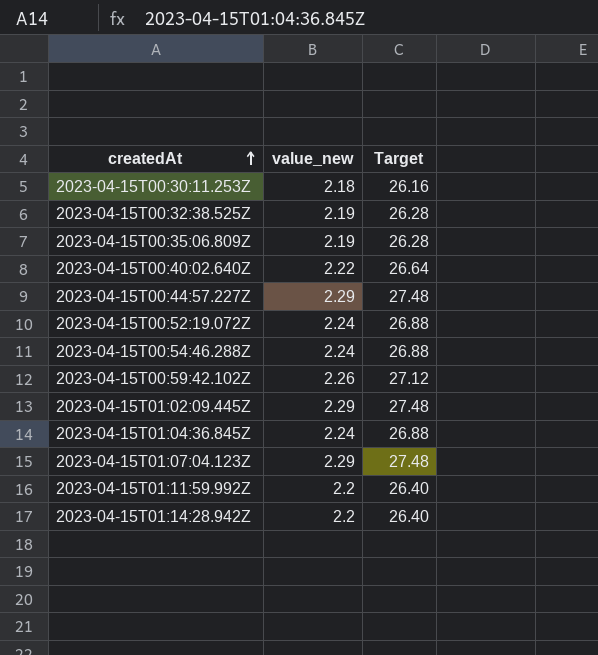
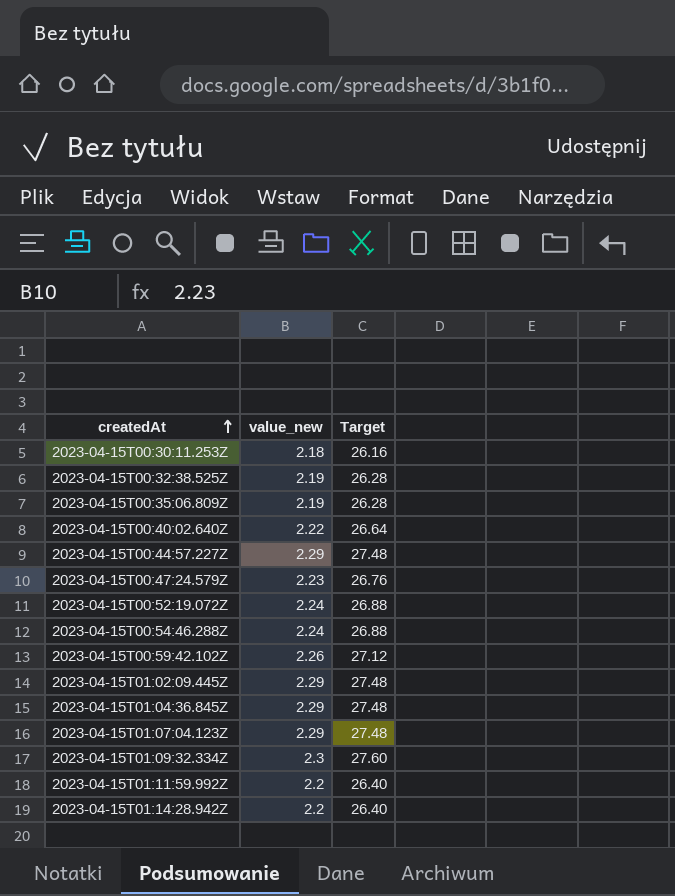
row 2023-04-15T00:47:24.579Z: none -> 2.23 | 26.76
2023-04-15T01:04:36.845Z | value_new: 2.24 -> 2.29
2023-04-15T01:04:36.845Z | Target: 26.88 -> 27.48
row 2023-04-15T01:09:32.334Z: none -> 2.3 | 27.60

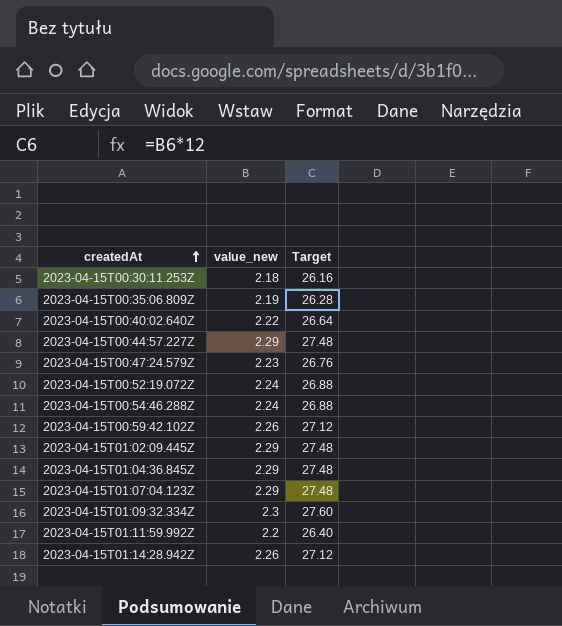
row 2023-04-15T00:32:38.525Z: 2.19 | 26.28 -> none
2023-04-15T01:14:28.942Z | value_new: 2.2 -> 2.26
2023-04-15T01:14:28.942Z | Target: 26.40 -> 27.12

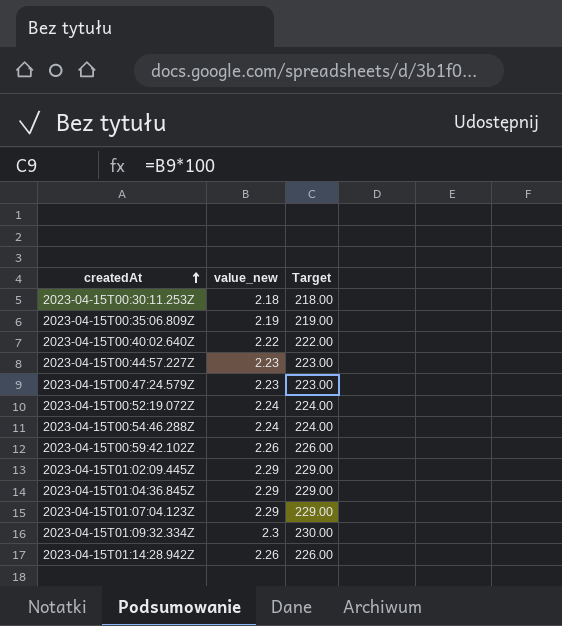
column Target | formula: [value_new] * 12 -> [value_new] * 100
row 2023-04-15T01:11:59.992Z: 2.2 | 26.40 -> none
2023-04-15T00:44:57.227Z | value_new: 2.29 -> 2.23

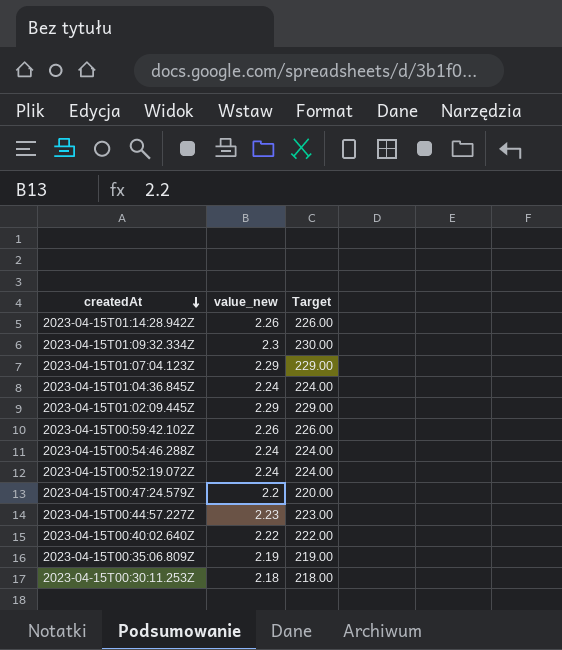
row order: createdAt ascending -> createdAt descending
2023-04-15T01:04:36.845Z | value_new: 2.29 -> 2.24
2023-04-15T01:04:36.845Z | Target: 229.00 -> 224.00
2023-04-15T00:47:24.579Z | value_new: 2.23 -> 2.2
2023-04-15T00:47:24.579Z | Target: 223.00 -> 220.00

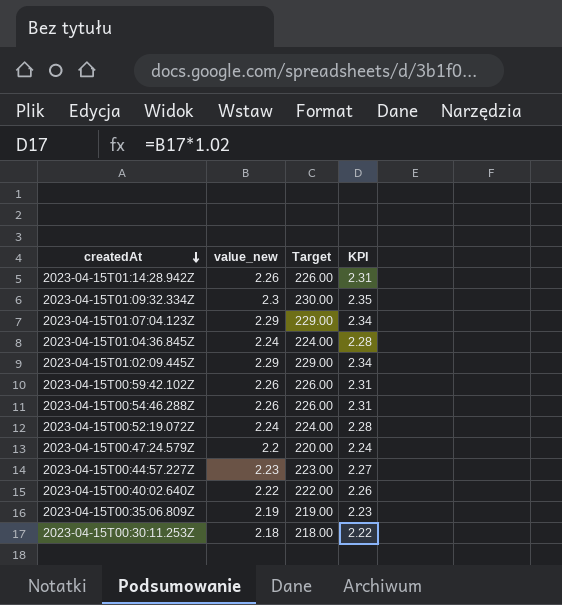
column KPI | formula: none -> [value_new] * 1.02
2023-04-15T00:54:46.288Z | value_new: 2.24 -> 2.26
2023-04-15T00:54:46.288Z | Target: 224.00 -> 226.00

